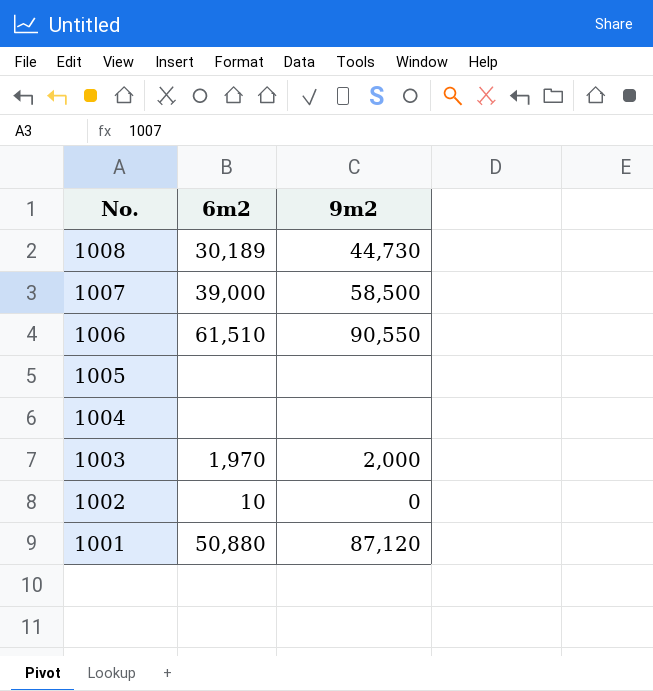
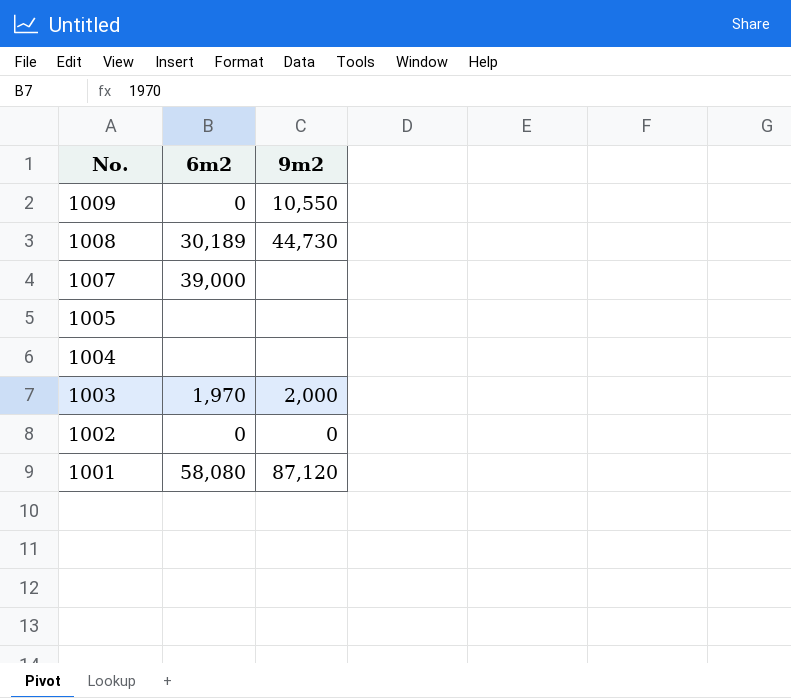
row 1006: 61,510 | 90,550 -> none
row 1009: none -> 0 | 10,550
1007 | 9m2: 58,500 -> none
1002 | 6m2: 10 -> 0
1001 | 6m2: 50,880 -> 58,080

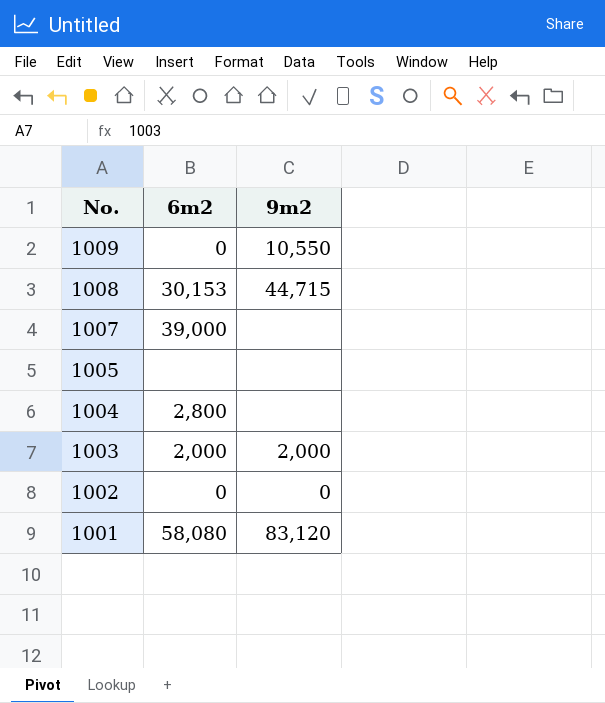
1008 | 6m2: 30,189 -> 30,153
1008 | 9m2: 44,730 -> 44,715
1004 | 6m2: none -> 2,800
1003 | 6m2: 1,970 -> 2,000
1001 | 9m2: 87,120 -> 83,120

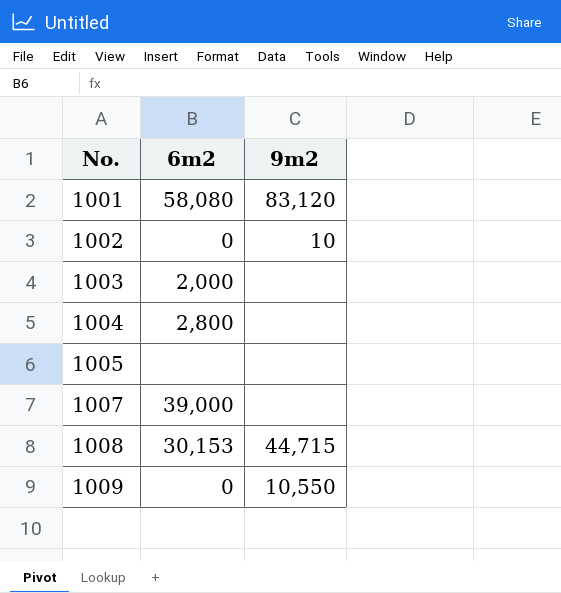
row order: No. descending -> No. ascending
1002 | 9m2: 0 -> 10
1003 | 9m2: 2,000 -> none

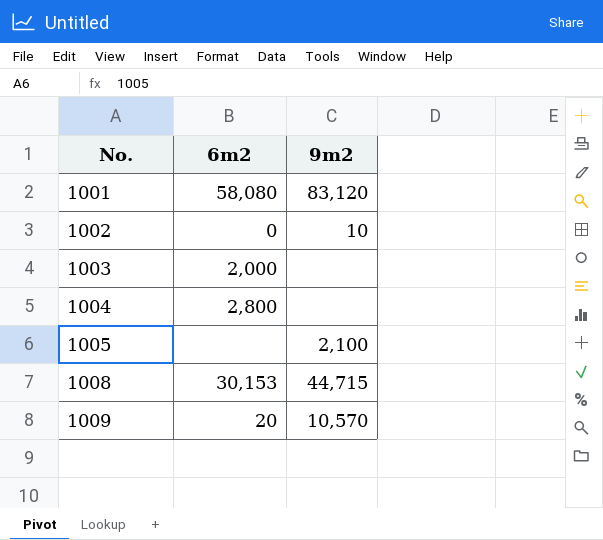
row 1007: 39,000 | none -> none
1005 | 9m2: none -> 2,100
1009 | 6m2: 0 -> 20
1009 | 9m2: 10,550 -> 10,570

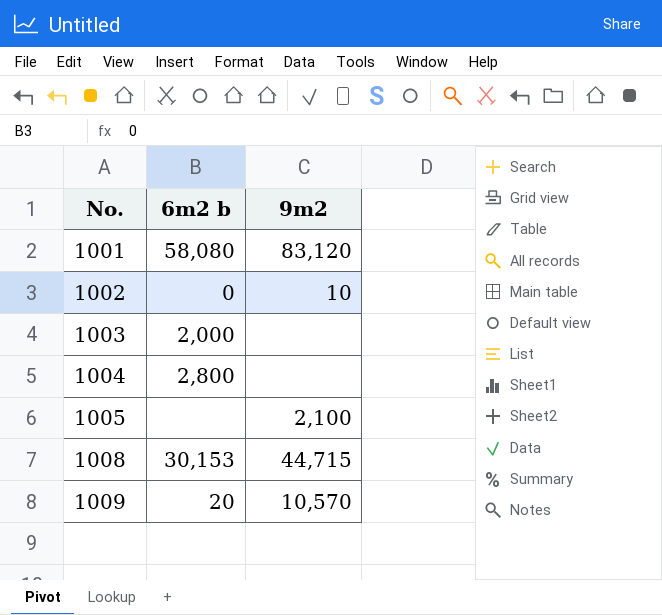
column name: 6m2 -> 6m2 b

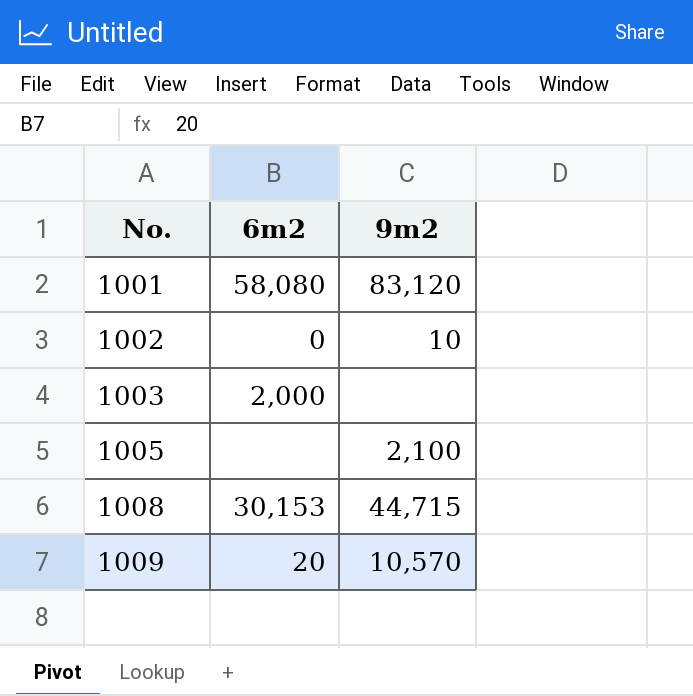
column name: 6m2 b -> 6m2
row 1004: 2,800 | none -> none

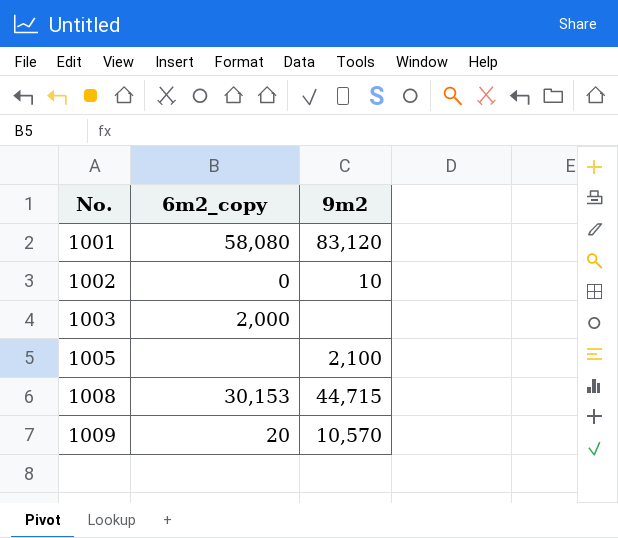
column name: 6m2 -> 6m2_copy

